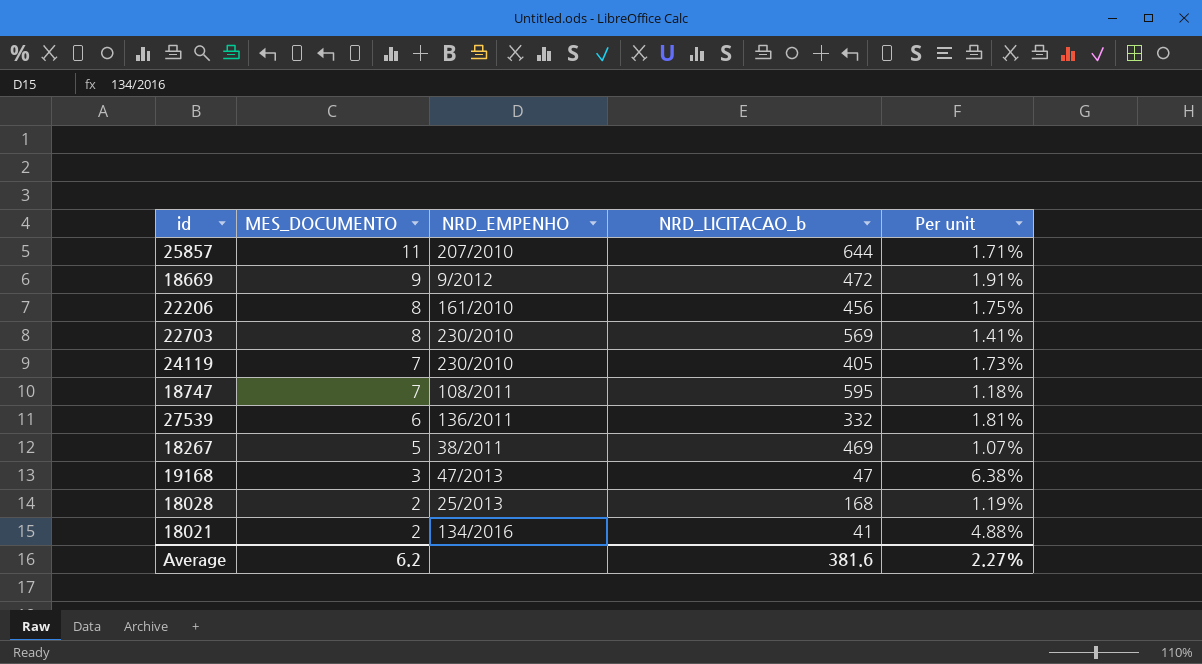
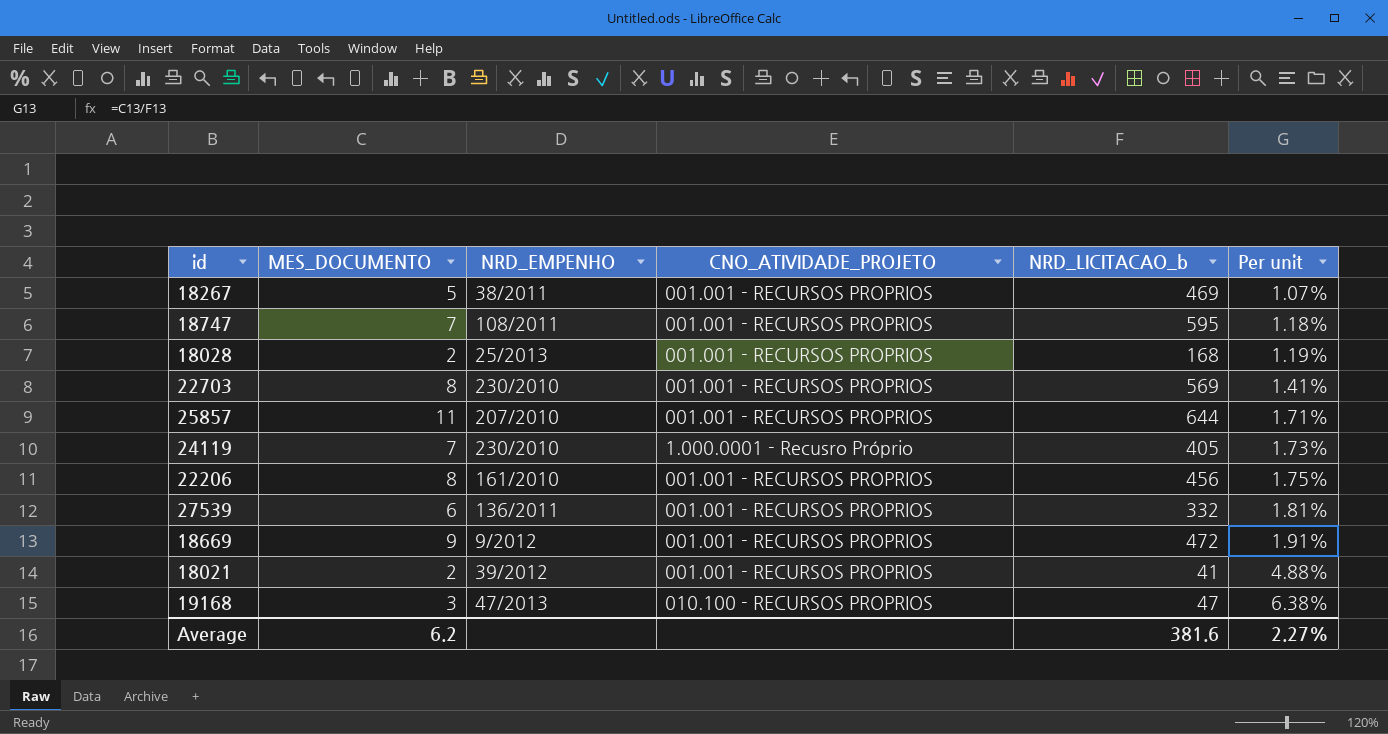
row order: MES_DOCUMENTO descending -> Per unit ascending
column CNO_ATIVIDADE_PROJETO | position: none -> 4
18021 | NRD_EMPENHO: 134/2016 -> 39/2012

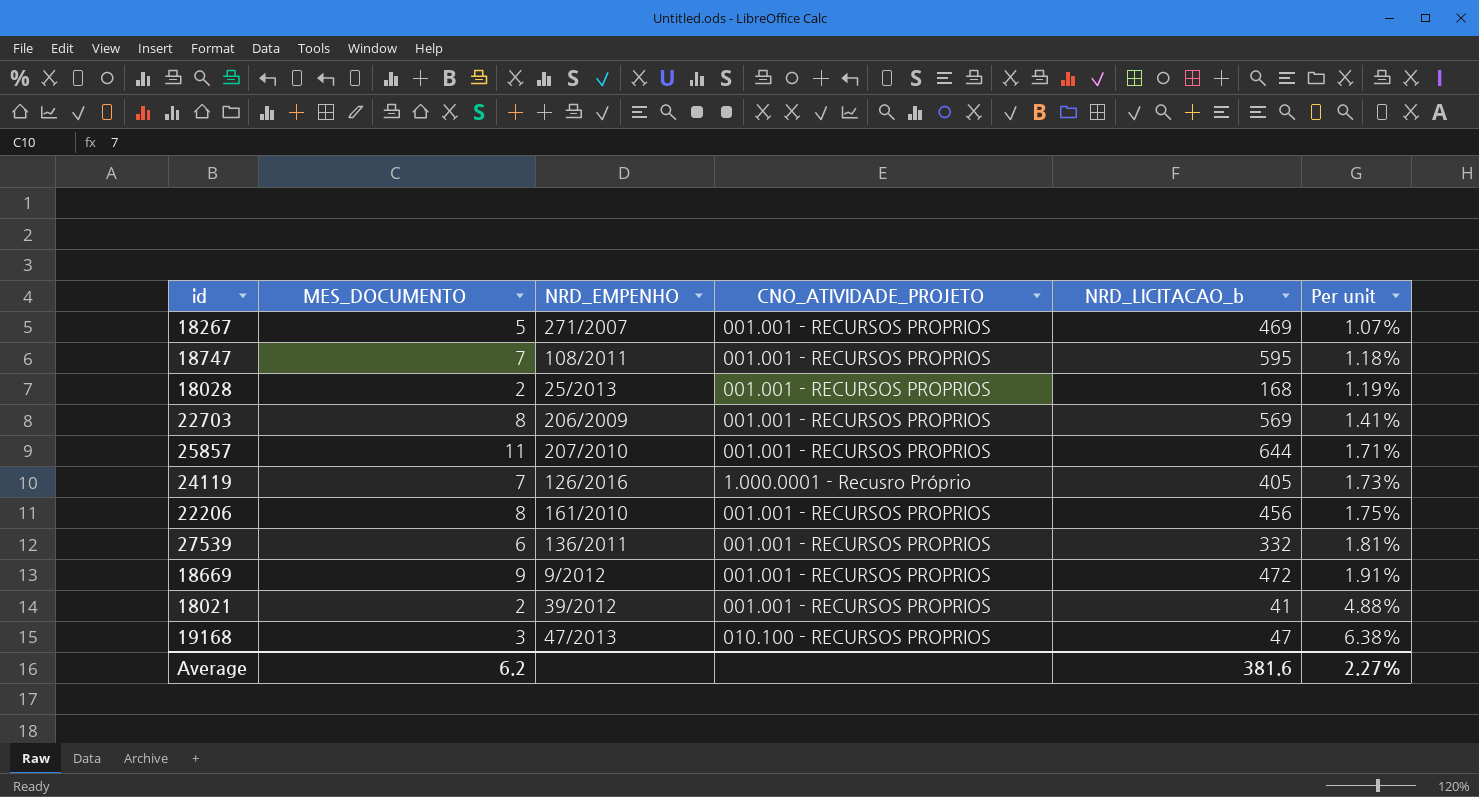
18267 | NRD_EMPENHO: 38/2011 -> 271/2007
22703 | NRD_EMPENHO: 230/2010 -> 206/2009
24119 | NRD_EMPENHO: 230/2010 -> 126/2016

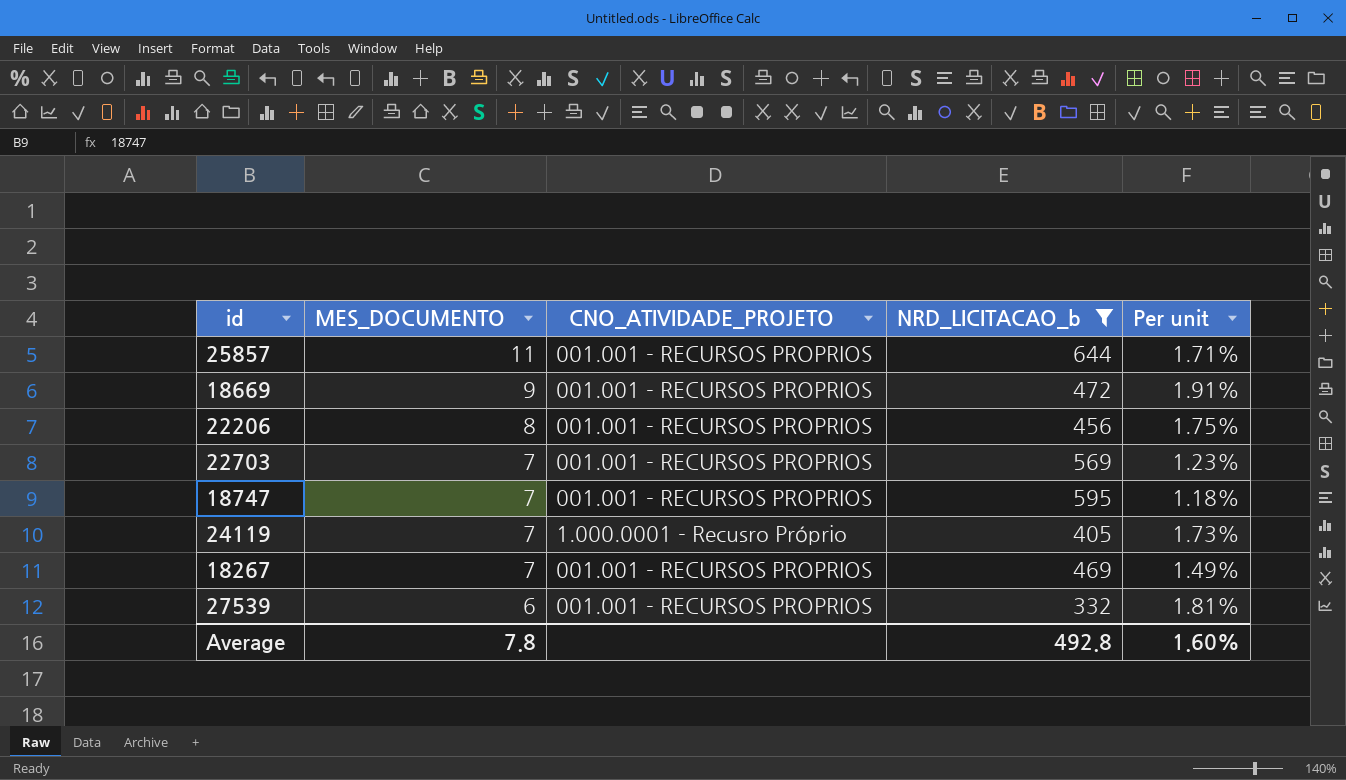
filter: none -> NRD_LICITACAO_b >= 332
row order: Per unit ascending -> MES_DOCUMENTO descending
column NRD_EMPENHO | position: 3 -> none
22703 | MES_DOCUMENTO: 8 -> 7
22703 | Per unit: 1.41% -> 1.23%
18267 | MES_DOCUMENTO: 5 -> 7
18267 | Per unit: 1.07% -> 1.49%
Average | MES_DOCUMENTO: 6.2 -> 7.8
Average | NRD_LICITACAO_b: 381.6 -> 492.8
Average | Per unit: 2.27% -> 1.60%

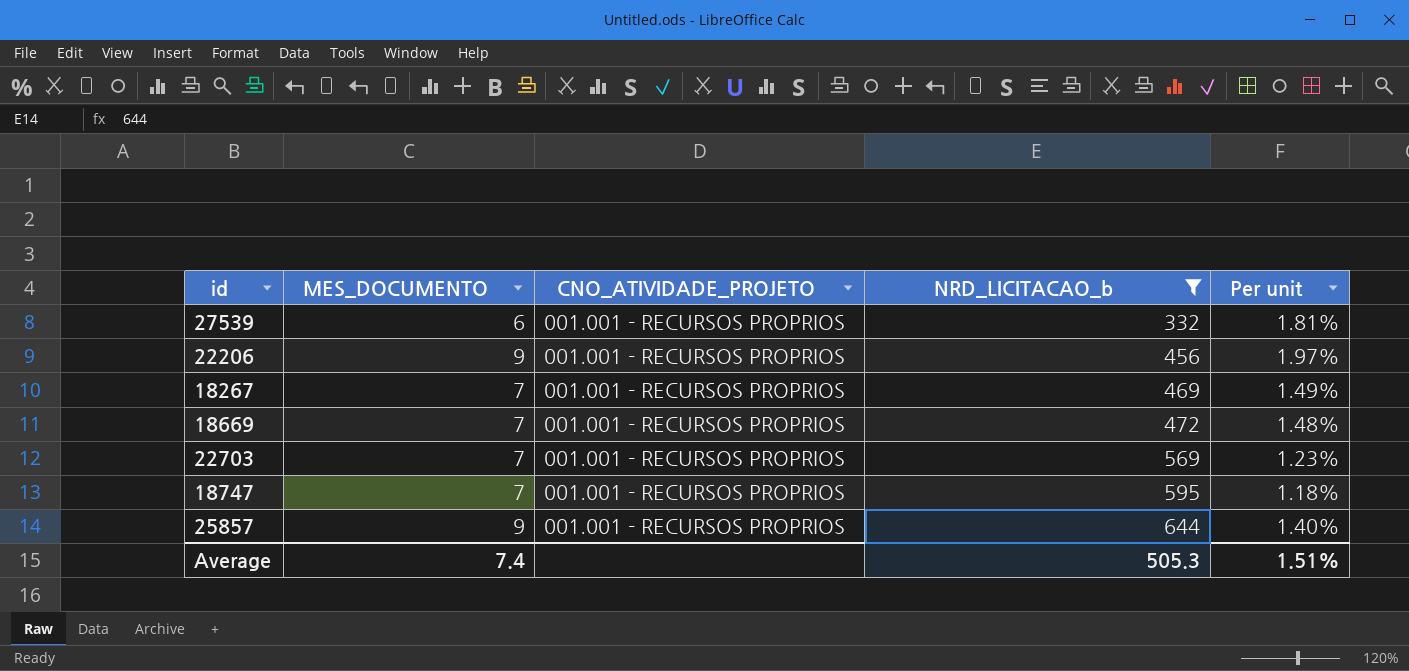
row order: MES_DOCUMENTO descending -> NRD_LICITACAO_b ascending
row 24119: 7 | 1.000.0001 - Recusro Próprio | 405 | 1.73% -> none
22206 | MES_DOCUMENTO: 8 -> 9
22206 | Per unit: 1.75% -> 1.97%
18669 | MES_DOCUMENTO: 9 -> 7
18669 | Per unit: 1.91% -> 1.48%
25857 | MES_DOCUMENTO: 11 -> 9
25857 | Per unit: 1.71% -> 1.40%
Average | MES_DOCUMENTO: 7.8 -> 7.4
Average | NRD_LICITACAO_b: 492.8 -> 505.3
Average | Per unit: 1.60% -> 1.51%

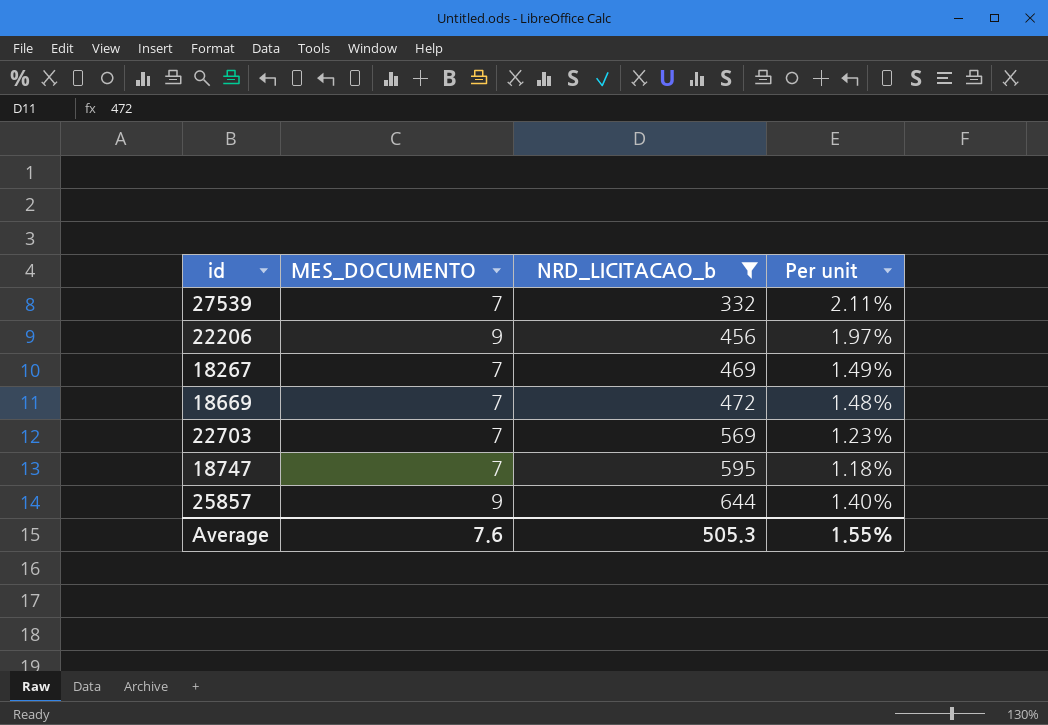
column CNO_ATIVIDADE_PROJETO | position: 3 -> none
27539 | MES_DOCUMENTO: 6 -> 7
27539 | Per unit: 1.81% -> 2.11%
Average | MES_DOCUMENTO: 7.4 -> 7.6
Average | Per unit: 1.51% -> 1.55%

